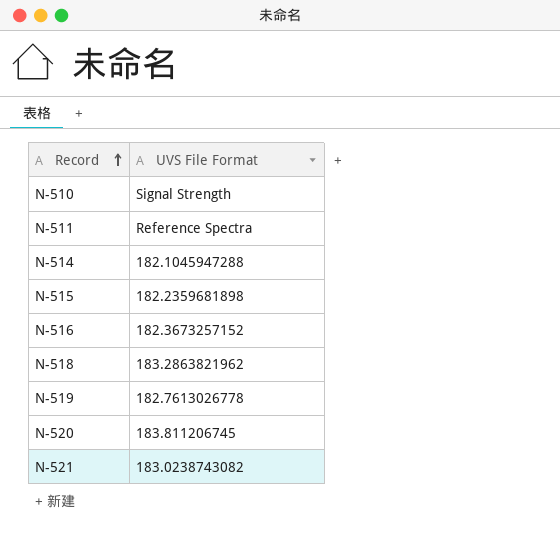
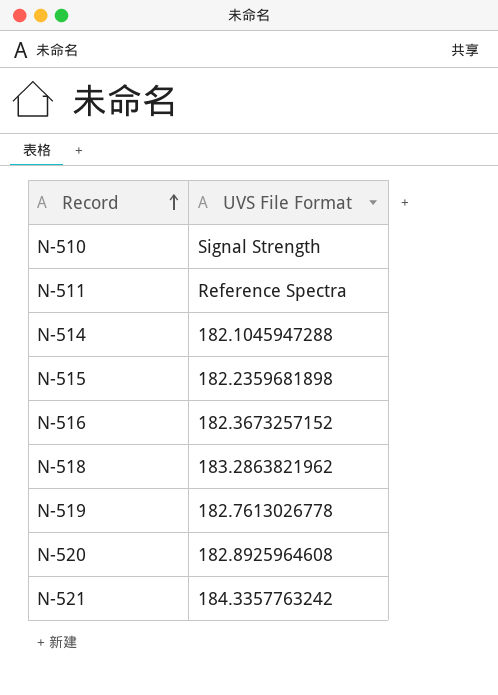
N-520 | UVS File Format: 183.811206745 -> 182.8925964608
N-521 | UVS File Format: 183.0238743082 -> 184.3357763242

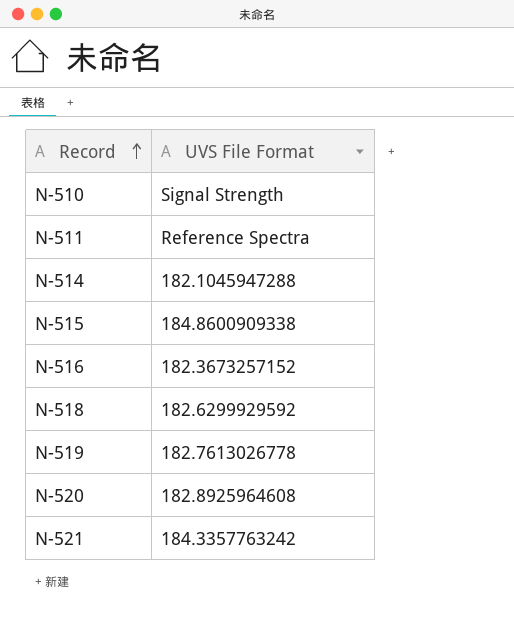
N-515 | UVS File Format: 182.2359681898 -> 184.8600909338
N-518 | UVS File Format: 183.2863821962 -> 182.6299929592

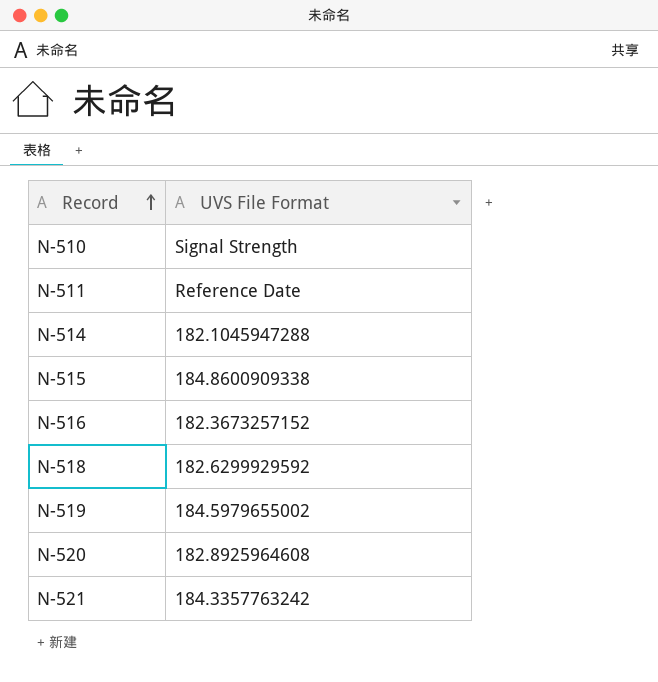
N-511 | UVS File Format: Reference Spectra -> Reference Date
N-519 | UVS File Format: 182.7613026778 -> 184.5979655002

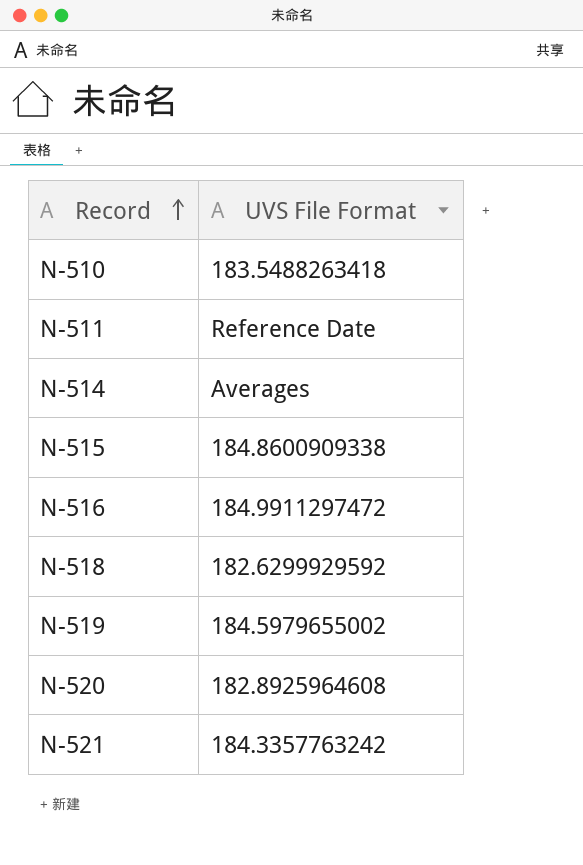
N-510 | UVS File Format: Signal Strength -> 183.5488263418
N-514 | UVS File Format: 182.1045947288 -> Averages
N-516 | UVS File Format: 182.3673257152 -> 184.9911297472

